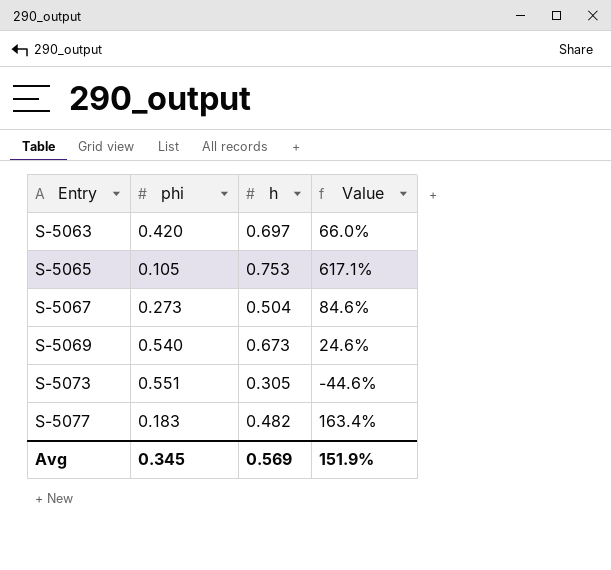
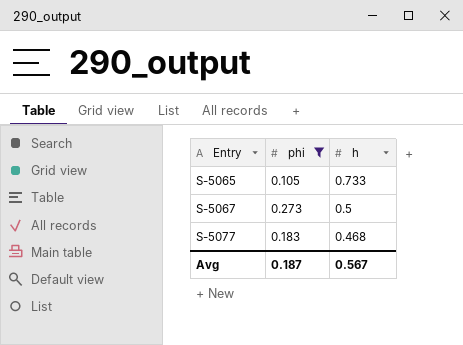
filter: none -> phi <= 0.273
column Value | formula: ([h] - [phi]) / [phi] -> none
S-5065 | h: 0.753 -> 0.733
S-5067 | h: 0.504 -> 0.5
S-5077 | h: 0.482 -> 0.468
Avg | phi: 0.345 -> 0.187
Avg | h: 0.569 -> 0.567

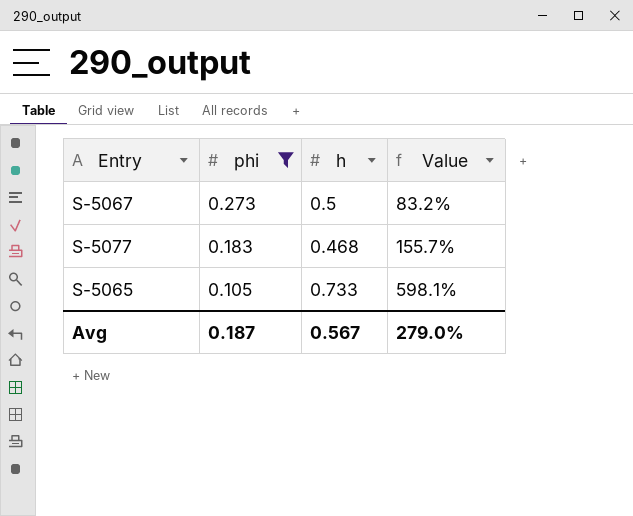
row order: Entry ascending -> phi descending
column Value | formula: none -> ([h] - [phi]) / [phi]

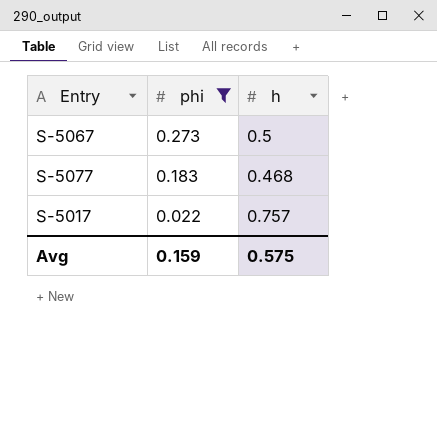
column Value | formula: ([h] - [phi]) / [phi] -> none
row S-5065: 0.105 | 0.733 | 598.1% -> none
row S-5017: none -> 0.022 | 0.757
Avg | phi: 0.187 -> 0.159
Avg | h: 0.567 -> 0.575

